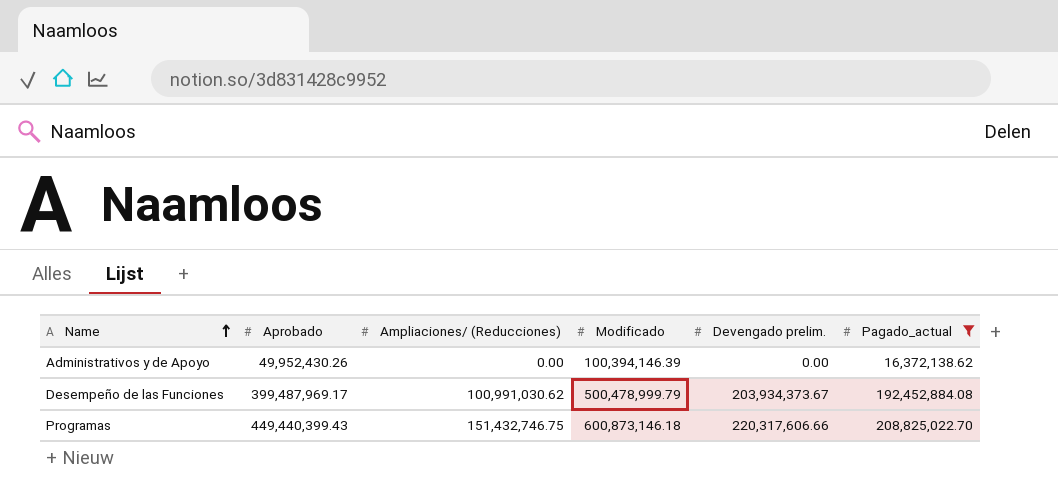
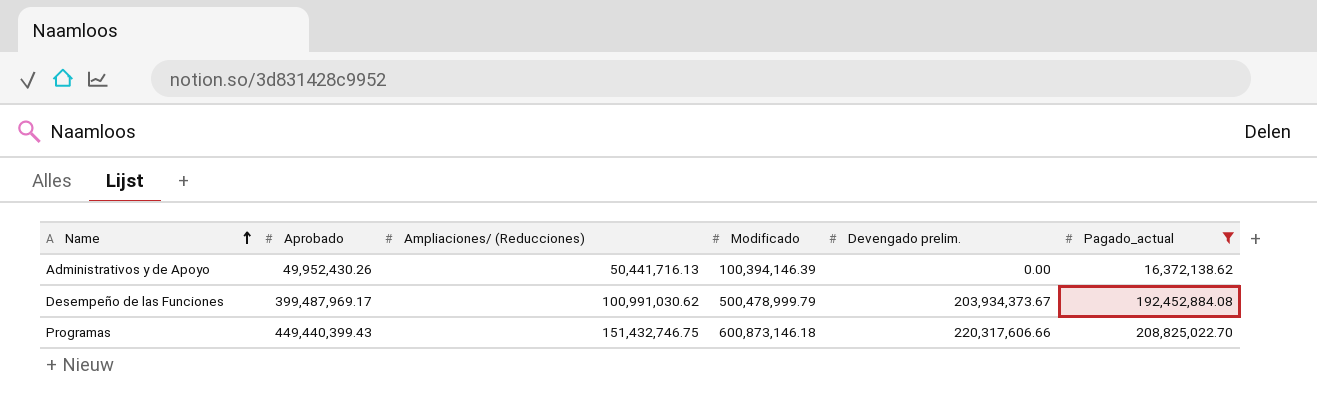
Administrativos y de Apoyo | Ampliaciones/ (Reducciones): 0.00 -> 50,441,716.13

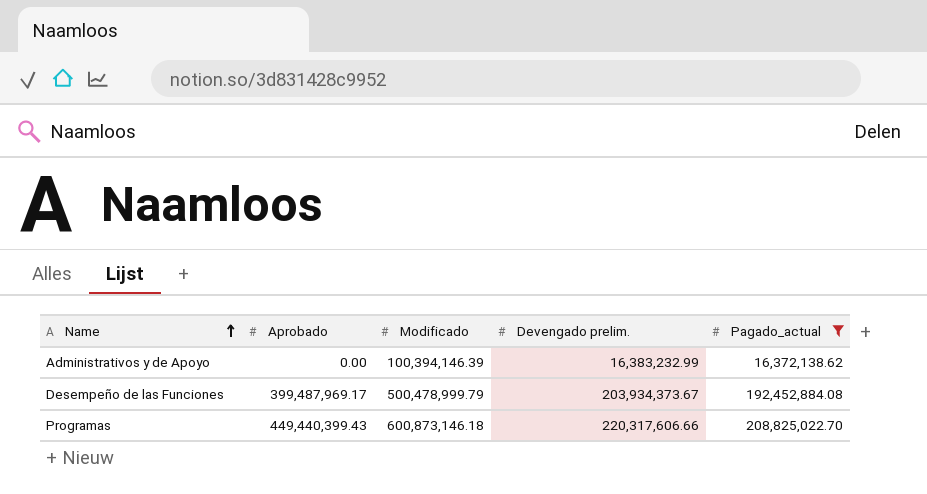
column Ampliaciones/ (Reducciones) | position: 3 -> none
Administrativos y de Apoyo | Aprobado: 49,952,430.26 -> 0.00
Administrativos y de Apoyo | Devengado prelim.: 0.00 -> 16,383,232.99

